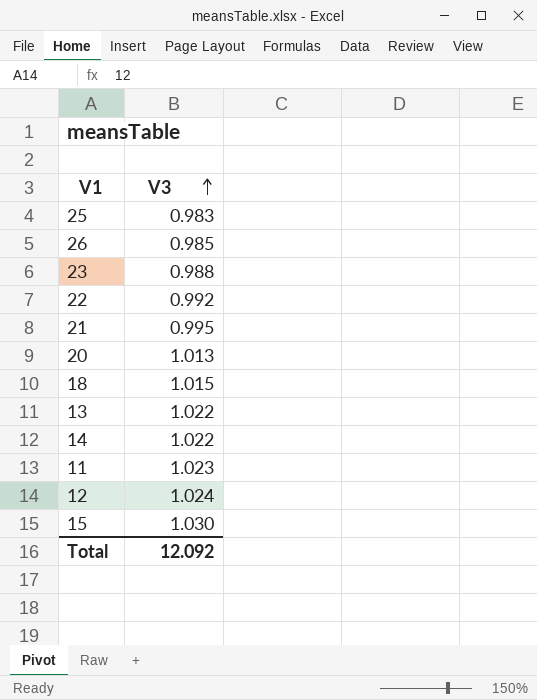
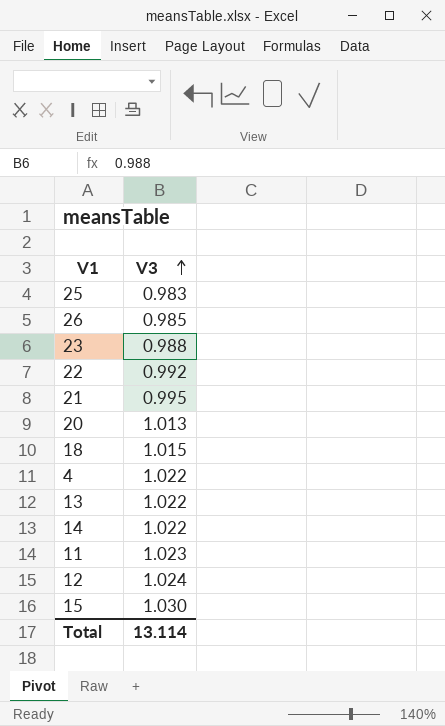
row 4: none -> 1.022
Total | V3: 12.092 -> 13.114

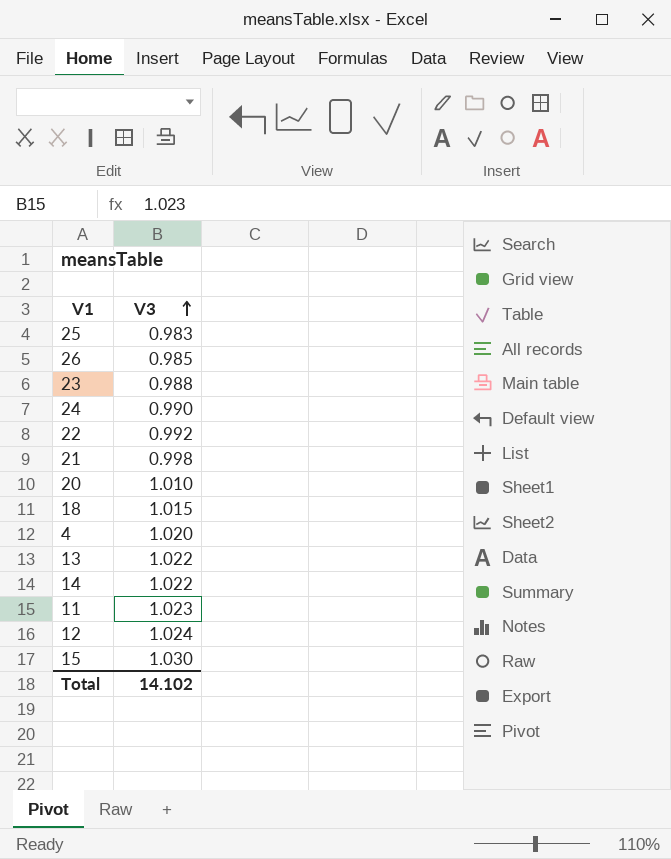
row 24: none -> 0.990
21 | V3: 0.995 -> 0.998
20 | V3: 1.013 -> 1.010
4 | V3: 1.022 -> 1.020
Total | V3: 13.114 -> 14.102

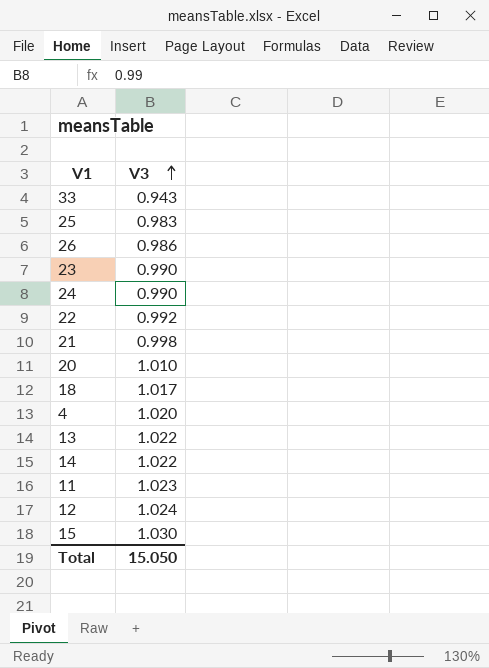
row 33: none -> 0.943
26 | V3: 0.985 -> 0.986
23 | V3: 0.988 -> 0.990
18 | V3: 1.015 -> 1.017
Total | V3: 14.102 -> 15.050

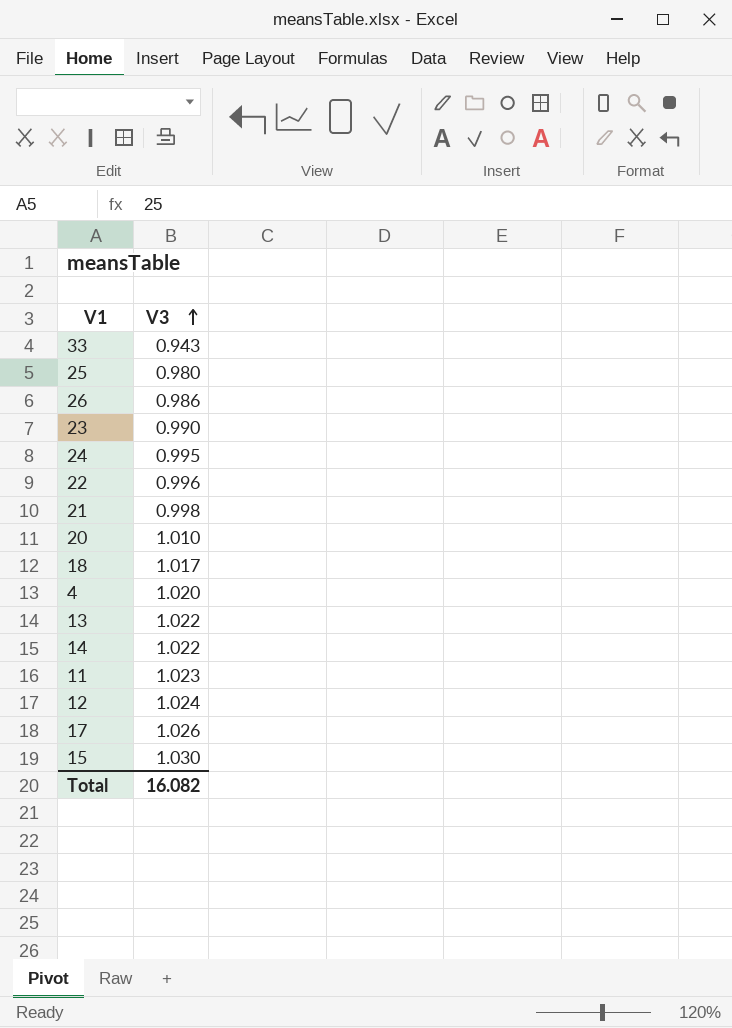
25 | V3: 0.983 -> 0.980
24 | V3: 0.990 -> 0.995
22 | V3: 0.992 -> 0.996
row 17: none -> 1.026
Total | V3: 15.050 -> 16.082

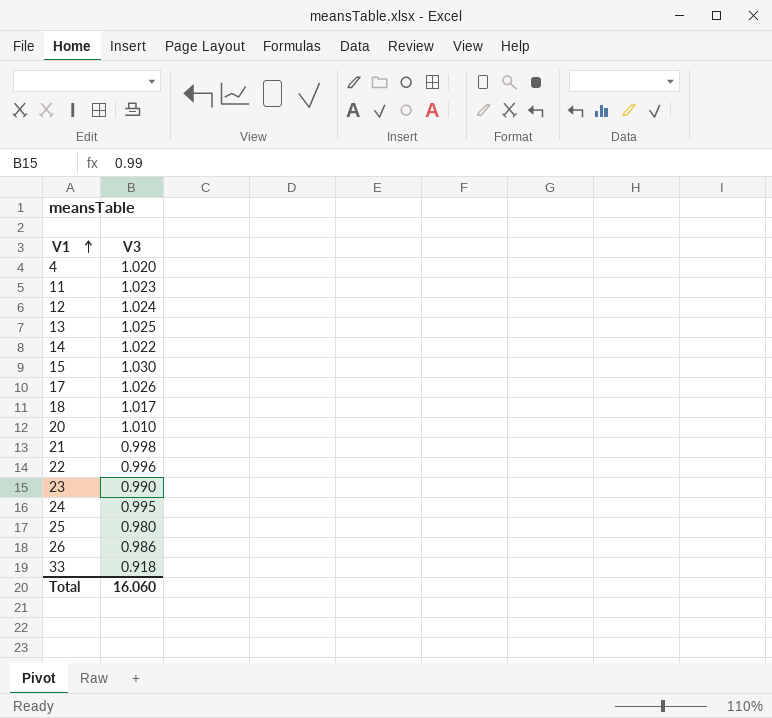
row order: V3 ascending -> V1 ascending
13 | V3: 1.022 -> 1.025
33 | V3: 0.943 -> 0.918
Total | V3: 16.082 -> 16.060

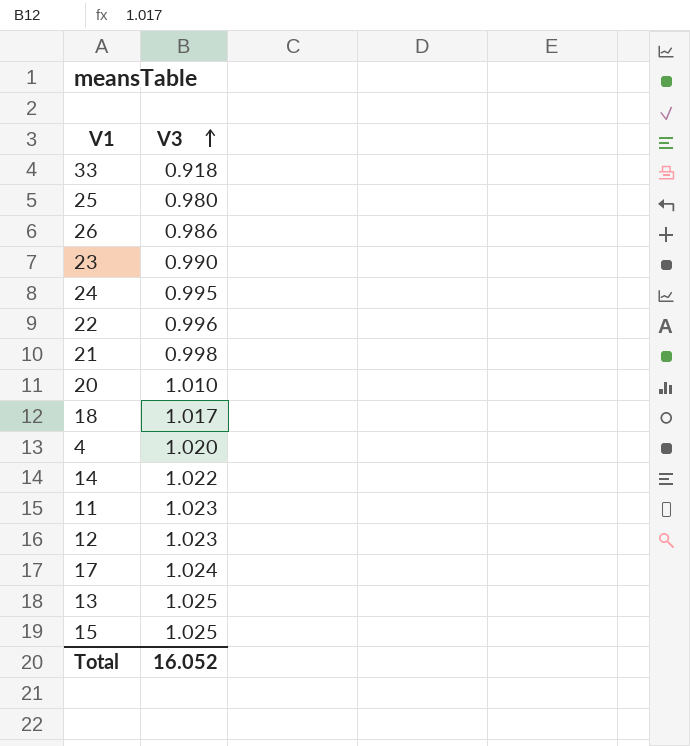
row order: V1 ascending -> V3 ascending
12 | V3: 1.024 -> 1.023
17 | V3: 1.026 -> 1.024
15 | V3: 1.030 -> 1.025
Total | V3: 16.060 -> 16.052

